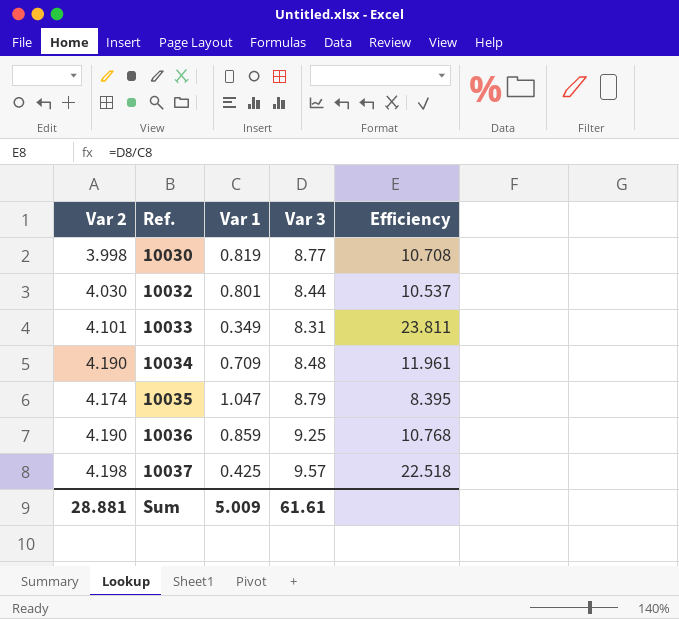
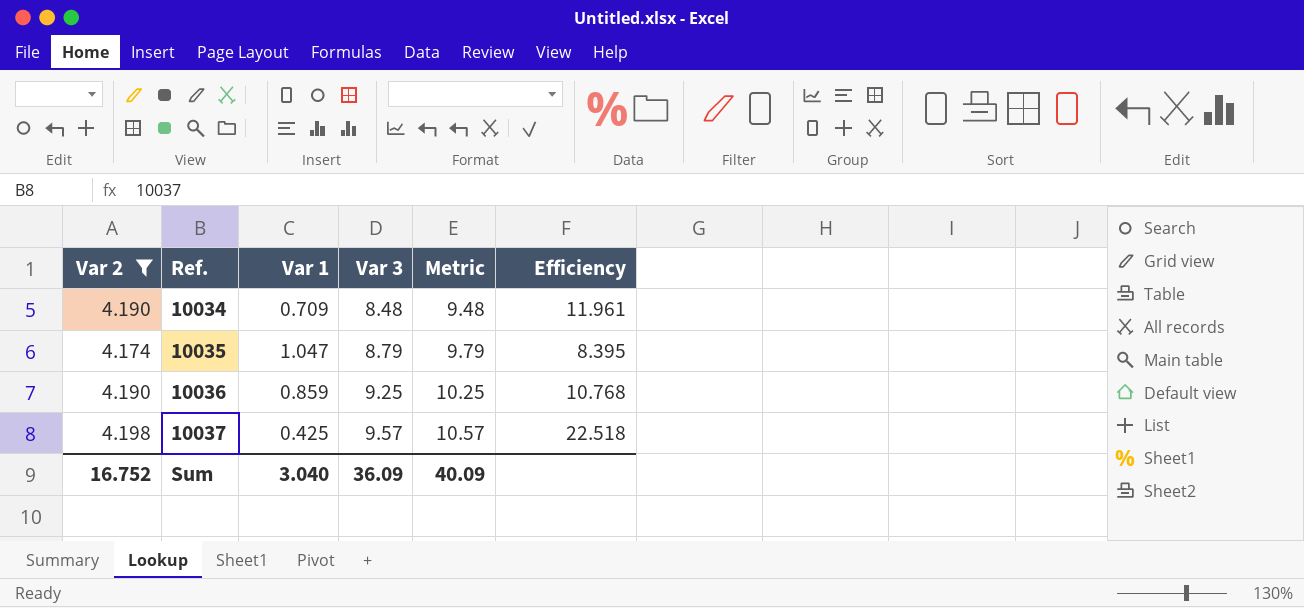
filter: none -> Var 2 >= 4.174
column Metric | formula: none -> [Var 3] + 1
Sum | Var 2: 28.881 -> 16.752
Sum | Var 1: 5.009 -> 3.040
Sum | Var 3: 61.61 -> 36.09

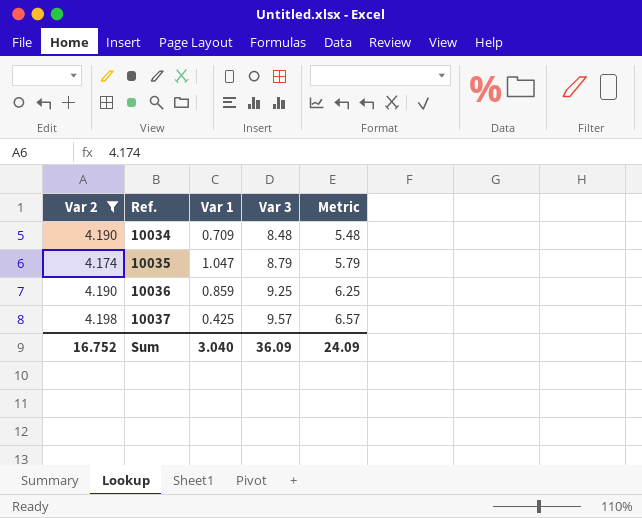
column Efficiency | formula: [Var 3] / [Var 1] -> none
column Metric | formula: [Var 3] + 1 -> [Var 3] - 3
Sum | Metric: 40.09 -> 24.09

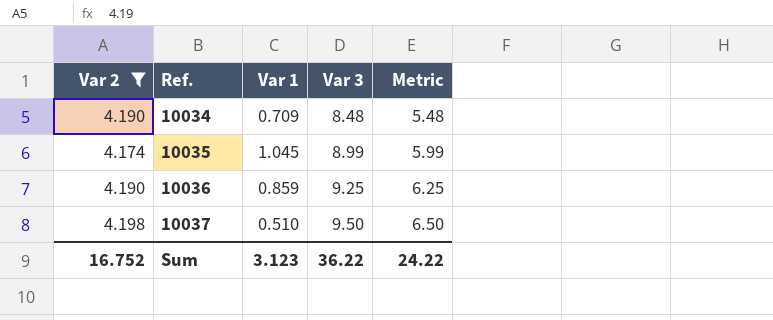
10035 | Var 1: 1.047 -> 1.045
10035 | Var 3: 8.79 -> 8.99
10035 | Metric: 5.79 -> 5.99
10037 | Var 1: 0.425 -> 0.510
10037 | Var 3: 9.57 -> 9.50
10037 | Metric: 6.57 -> 6.50
Sum | Var 1: 3.040 -> 3.123
Sum | Var 3: 36.09 -> 36.22
Sum | Metric: 24.09 -> 24.22

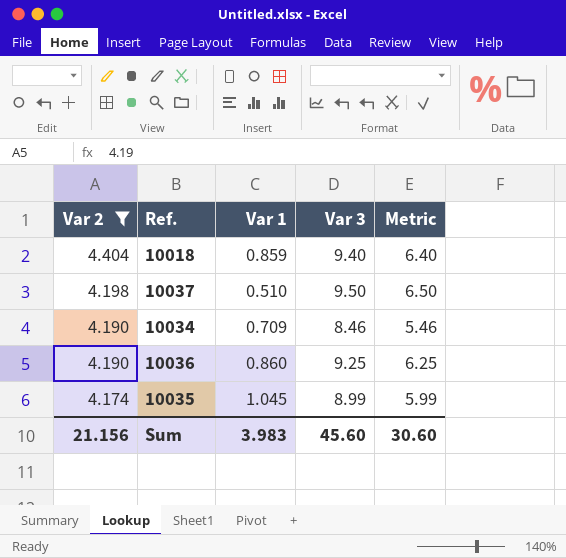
row order: Ref. ascending -> Var 2 descending
row 10018: none -> 4.404 | 0.859 | 9.40 | 6.40
10034 | Var 3: 8.48 -> 8.46
10034 | Metric: 5.48 -> 5.46
10036 | Var 1: 0.859 -> 0.860
Sum | Var 2: 16.752 -> 21.156
Sum | Var 1: 3.123 -> 3.983
Sum | Var 3: 36.22 -> 45.60
Sum | Metric: 24.22 -> 30.60

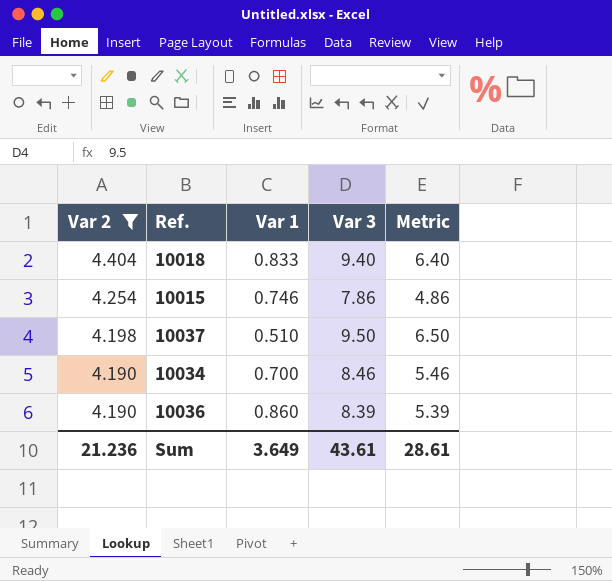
row 10035: 4.174 | 1.045 | 8.99 | 5.99 -> none
10018 | Var 1: 0.859 -> 0.833
row 10015: none -> 4.254 | 0.746 | 7.86 | 4.86
10034 | Var 1: 0.709 -> 0.700
10036 | Var 3: 9.25 -> 8.39
10036 | Metric: 6.25 -> 5.39
Sum | Var 2: 21.156 -> 21.236
Sum | Var 1: 3.983 -> 3.649
Sum | Var 3: 45.60 -> 43.61
Sum | Metric: 30.60 -> 28.61

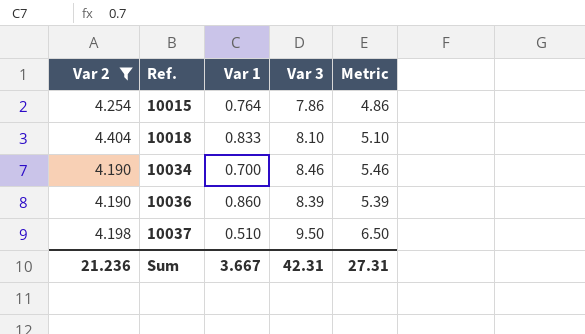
row order: Var 2 descending -> Ref. ascending
10015 | Var 1: 0.746 -> 0.764
10018 | Var 3: 9.40 -> 8.10
10018 | Metric: 6.40 -> 5.10
Sum | Var 1: 3.649 -> 3.667
Sum | Var 3: 43.61 -> 42.31
Sum | Metric: 28.61 -> 27.31

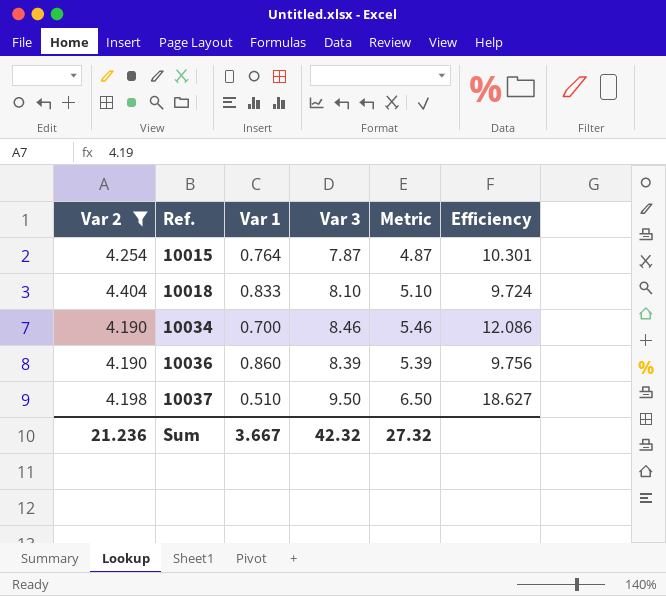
column Efficiency | formula: none -> [Var 3] / [Var 1]
10015 | Var 3: 7.86 -> 7.87
10015 | Metric: 4.86 -> 4.87
Sum | Var 3: 42.31 -> 42.32
Sum | Metric: 27.31 -> 27.32

